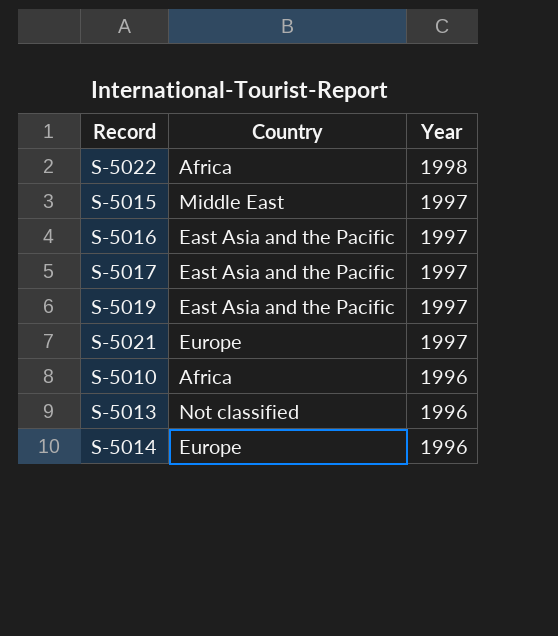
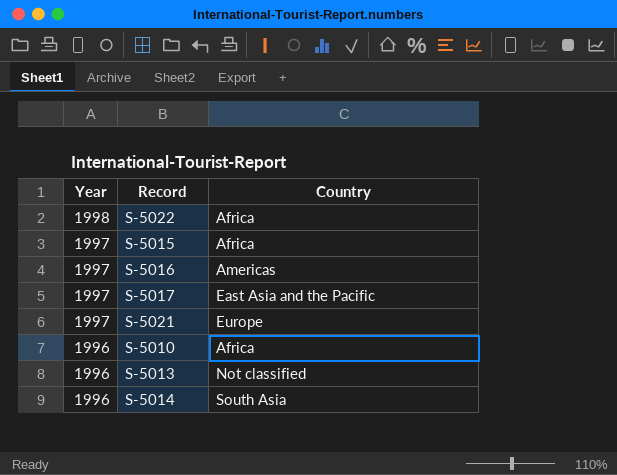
column Year | position: 3 -> 1
row S-5019: East Asia and the Pacific | 1997 -> none
S-5015 | Country: Middle East -> Africa
S-5016 | Country: East Asia and the Pacific -> Americas
S-5014 | Country: Europe -> South Asia

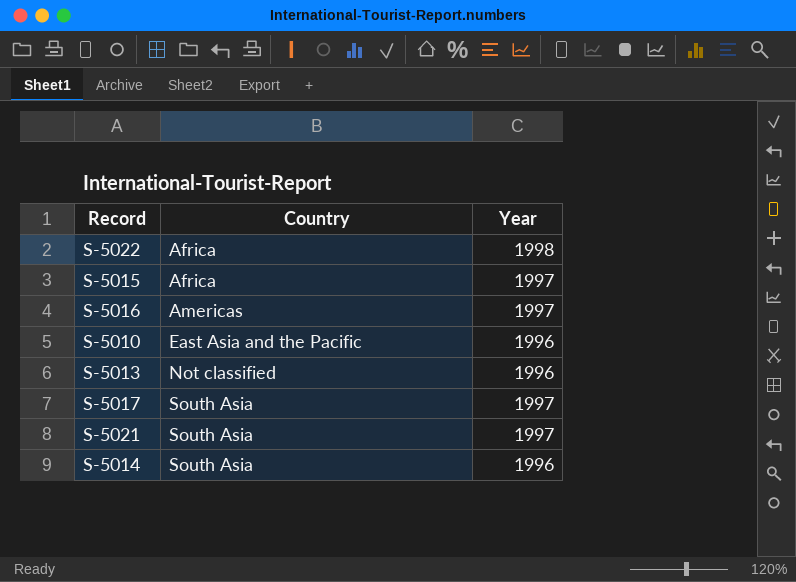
row order: Year descending -> Country ascending
column Year | position: 1 -> 3
S-5010 | Country: Africa -> East Asia and the Pacific
S-5017 | Country: East Asia and the Pacific -> South Asia
S-5021 | Country: Europe -> South Asia

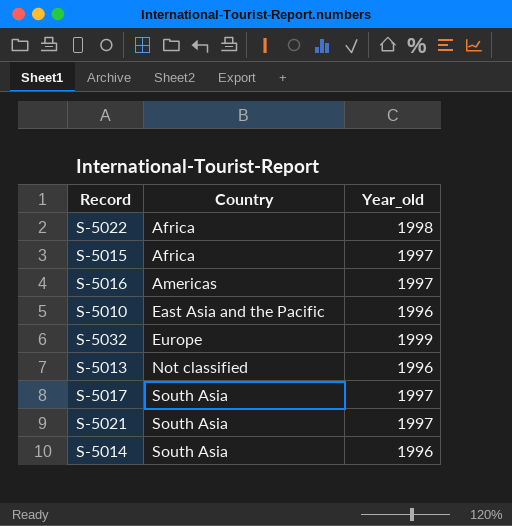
column name: Year -> Year_old
row S-5032: none -> Europe | 1999

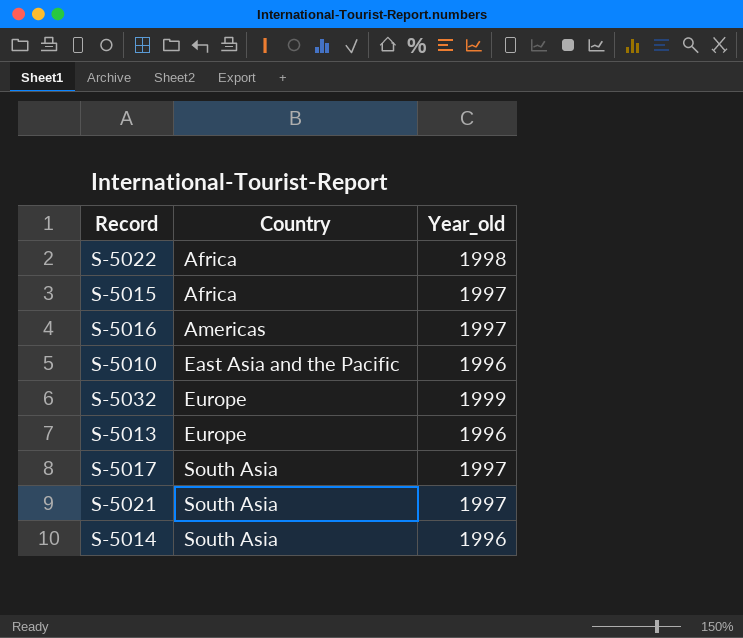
S-5013 | Country: Not classified -> Europe

